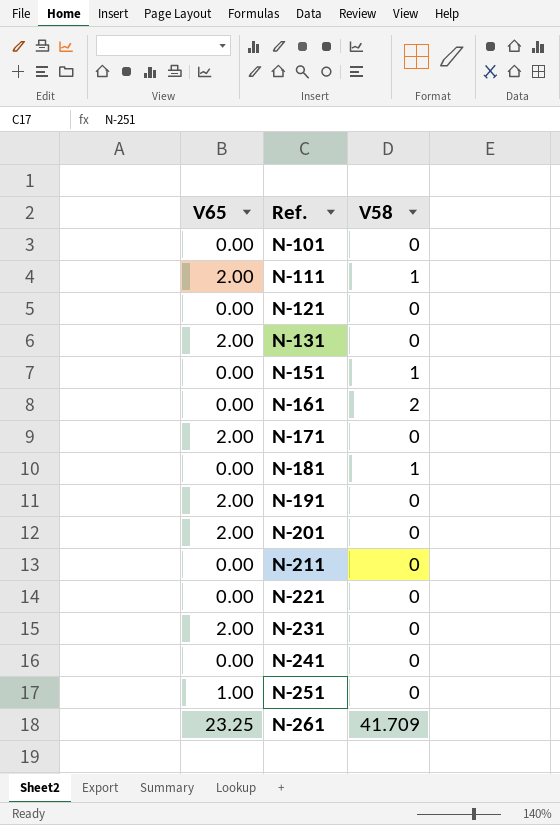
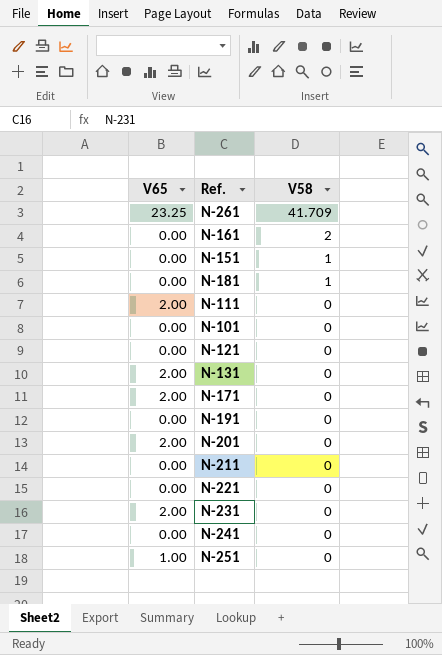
row order: Ref. ascending -> V58 descending
N-111 | V58: 1 -> 0
N-191 | V65: 2.00 -> 0.00

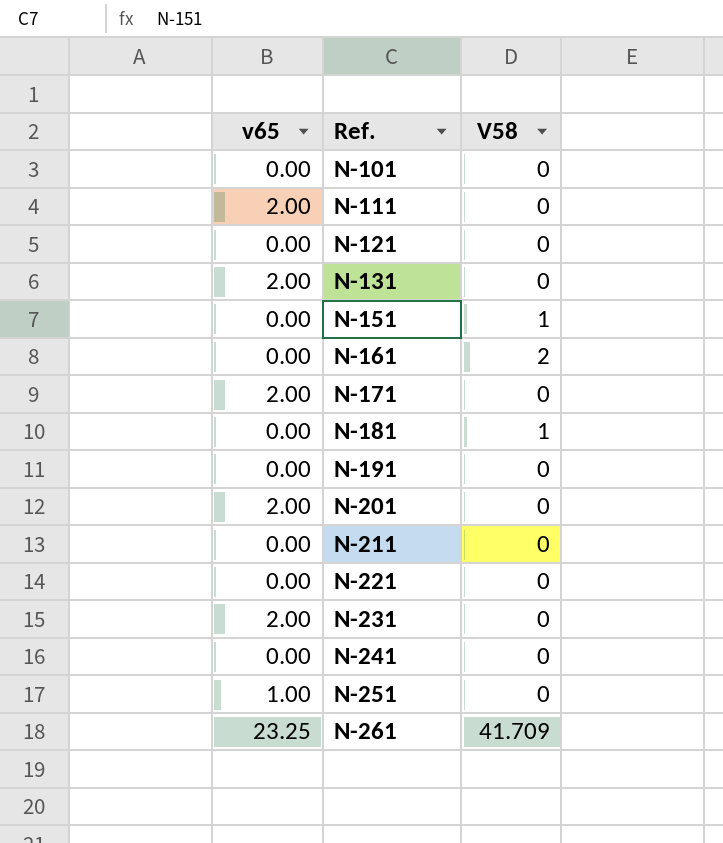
row order: V58 descending -> Ref. ascending
column name: V65 -> v65

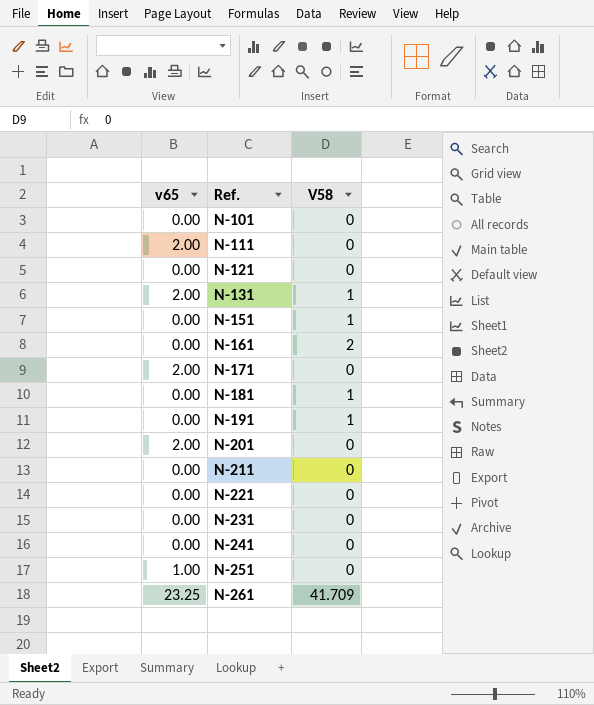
N-131 | V58: 0 -> 1
N-191 | V58: 0 -> 1
N-231 | v65: 2.00 -> 0.00

